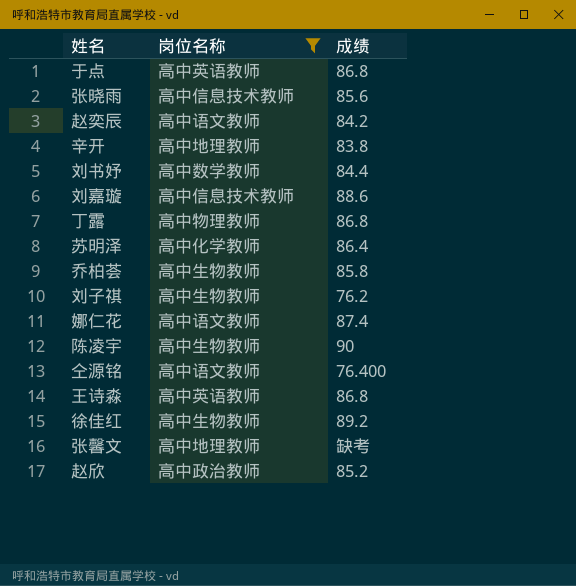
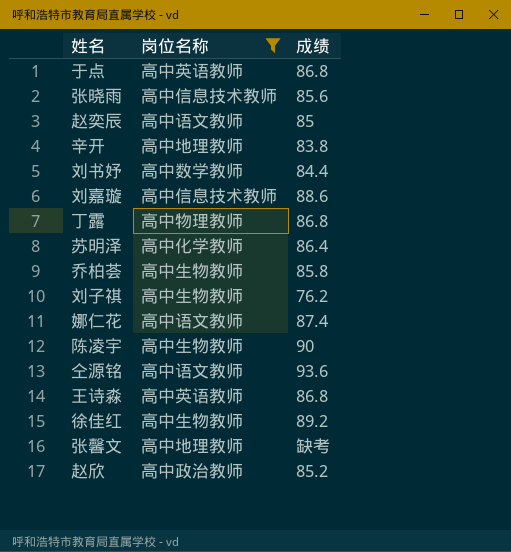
赵奕辰 | 成绩: 84.2 -> 85
仝源铭 | 成绩: 76.400 -> 93.6

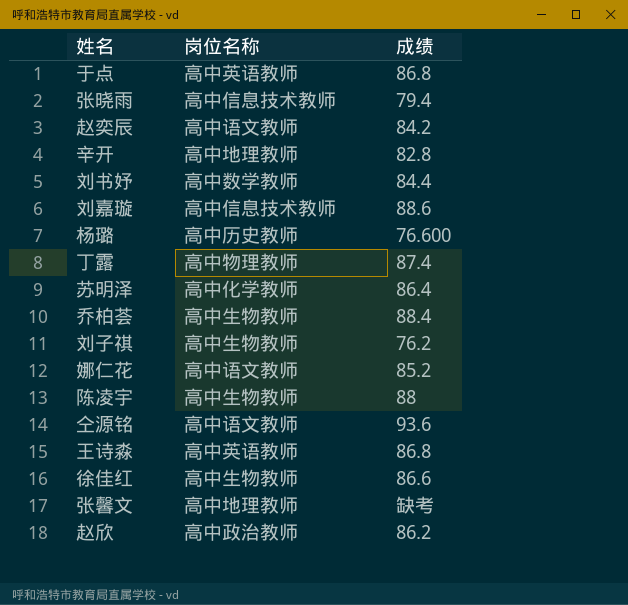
filter: 岗位名称 != 高中历史教师 -> none
张晓雨 | 成绩: 85.6 -> 79.4
赵奕辰 | 成绩: 85 -> 84.2
辛开 | 成绩: 83.8 -> 82.8
丁露 | 成绩: 86.8 -> 87.4
乔柏荟 | 成绩: 85.8 -> 88.4
娜仁花 | 成绩: 87.4 -> 85.2
陈凌宇 | 成绩: 90 -> 88
徐佳红 | 成绩: 89.2 -> 86.6
赵欣 | 成绩: 85.2 -> 86.2

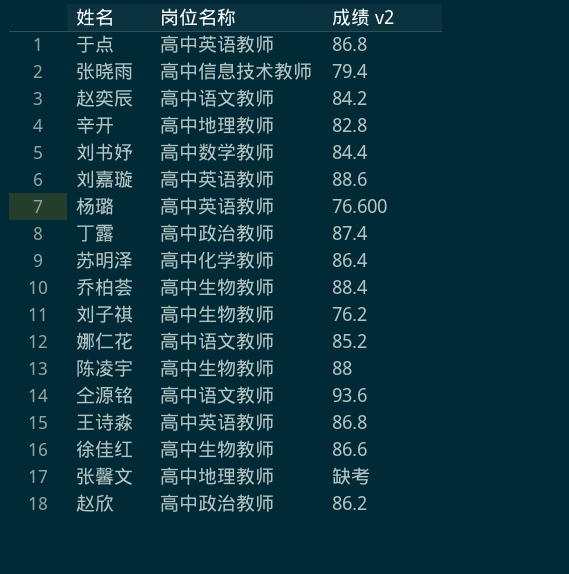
column name: 成绩 -> 成绩 v2
刘嘉璇 | 岗位名称: 高中信息技术教师 -> 高中英语教师
杨璐 | 岗位名称: 高中历史教师 -> 高中英语教师
丁露 | 岗位名称: 高中物理教师 -> 高中政治教师

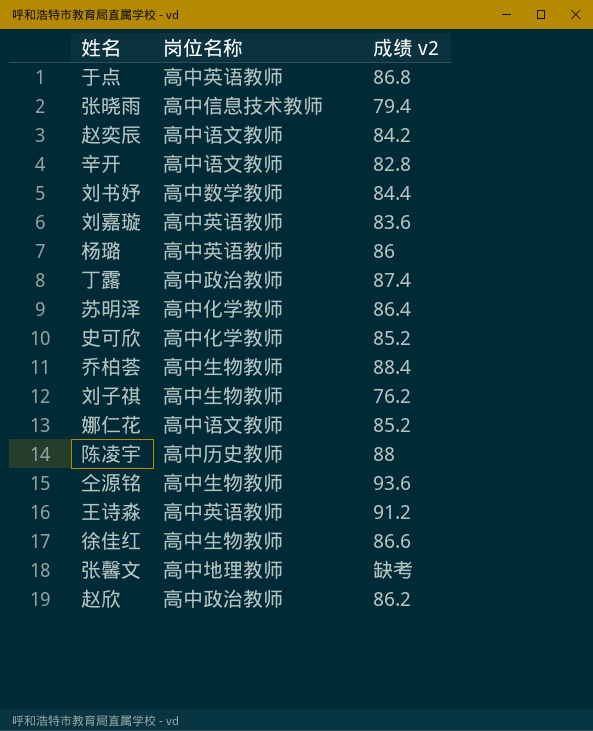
辛开 | 岗位名称: 高中地理教师 -> 高中语文教师
刘嘉璇 | 成绩 v2: 88.6 -> 83.6
杨璐 | 成绩 v2: 76.600 -> 86
row 史可欣: none -> 高中化学教师 | 85.2
陈凌宇 | 岗位名称: 高中生物教师 -> 高中历史教师
仝源铭 | 岗位名称: 高中语文教师 -> 高中生物教师
王诗淼 | 成绩 v2: 86.8 -> 91.2

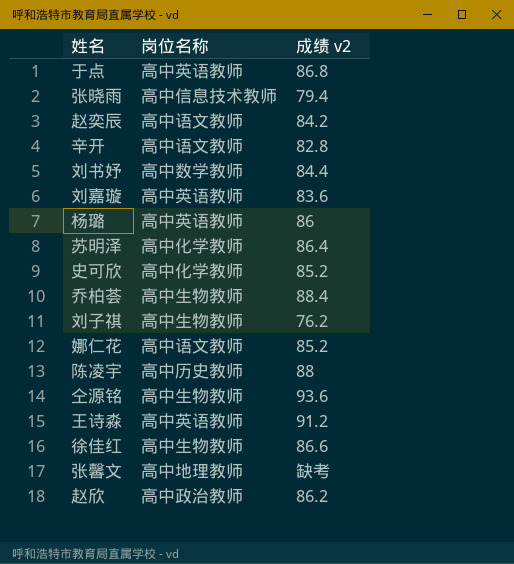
row 丁露: 高中政治教师 | 87.4 -> none

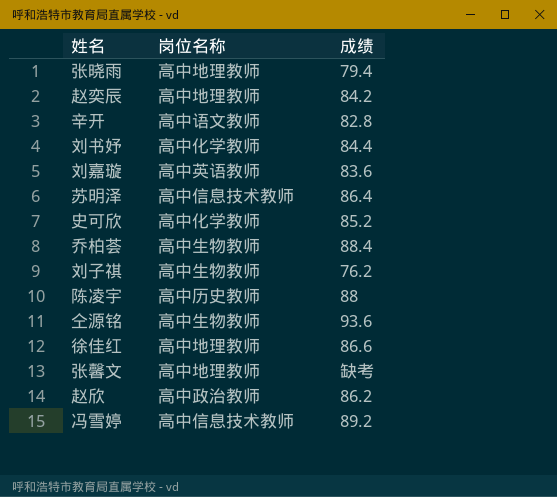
column name: 成绩 v2 -> 成绩
row 于点: 高中英语教师 | 86.8 -> none
row 杨璐: 高中英语教师 | 86 -> none
row 娜仁花: 高中语文教师 | 85.2 -> none
row 王诗淼: 高中英语教师 | 91.2 -> none
张晓雨 | 岗位名称: 高中信息技术教师 -> 高中地理教师
赵奕辰 | 岗位名称: 高中语文教师 -> 高中地理教师
刘书妤 | 岗位名称: 高中数学教师 -> 高中化学教师
苏明泽 | 岗位名称: 高中化学教师 -> 高中信息技术教师
徐佳红 | 岗位名称: 高中生物教师 -> 高中地理教师
row 冯雪婷: none -> 高中信息技术教师 | 89.2

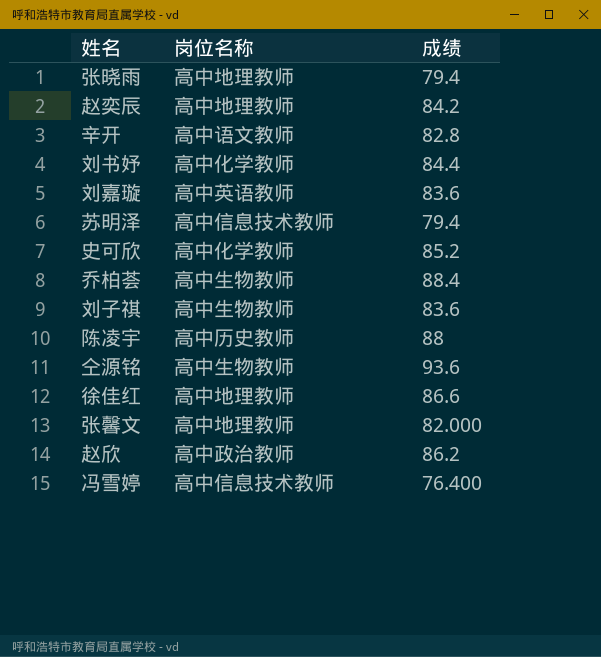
苏明泽 | 成绩: 86.4 -> 79.4
刘子祺 | 成绩: 76.2 -> 83.6
张馨文 | 成绩: 缺考 -> 82.000
冯雪婷 | 成绩: 89.2 -> 76.400

